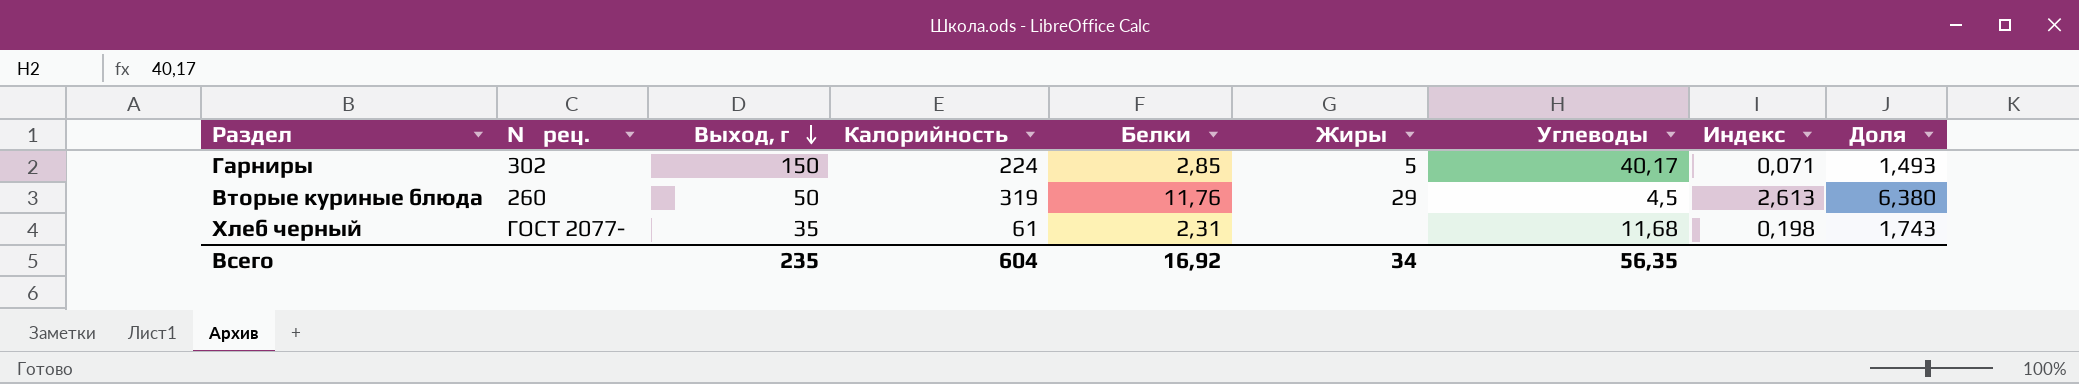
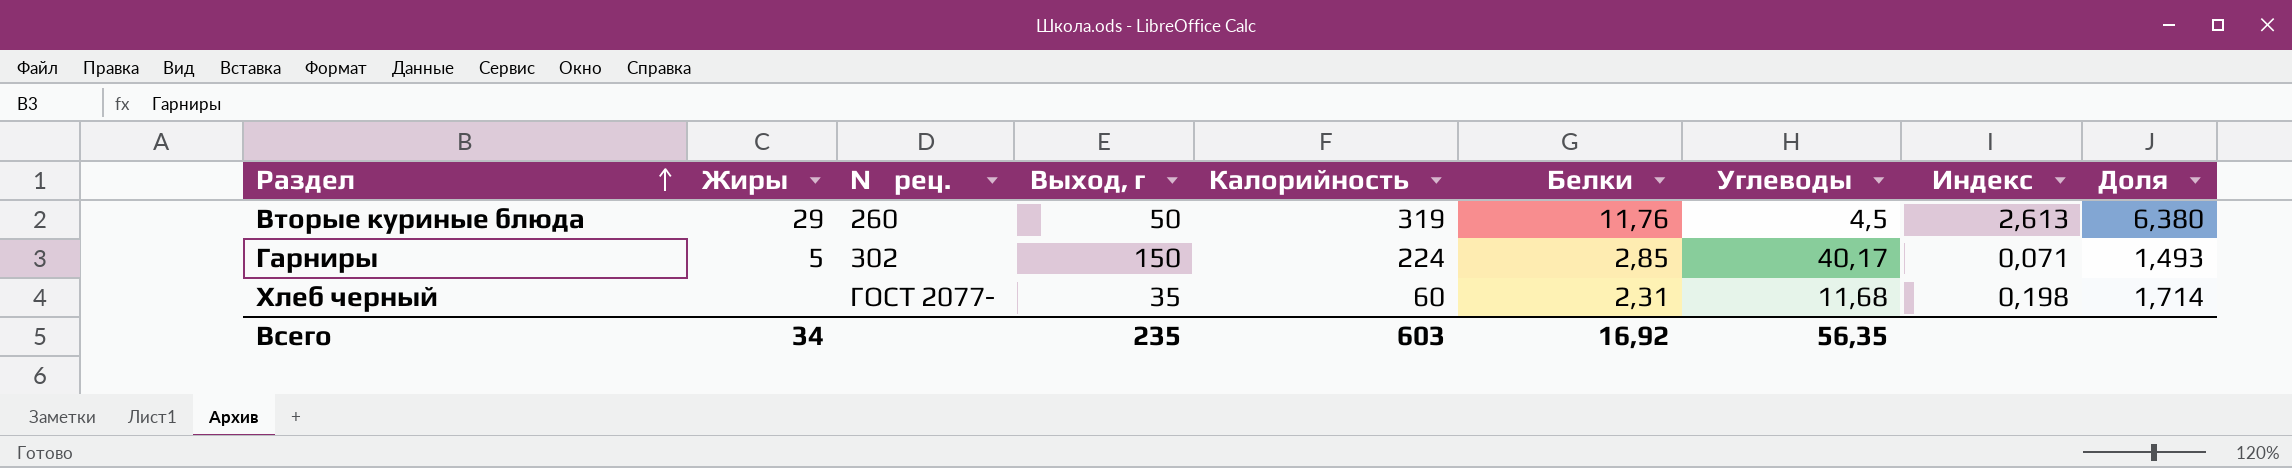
row order: Выход, г descending -> Раздел ascending
column Жиры | position: 6 -> 2
Хлеб черный | Калорийность: 61 -> 60
Хлеб черный | Доля: 1,743 -> 1,714
Всего | Калорийность: 604 -> 603

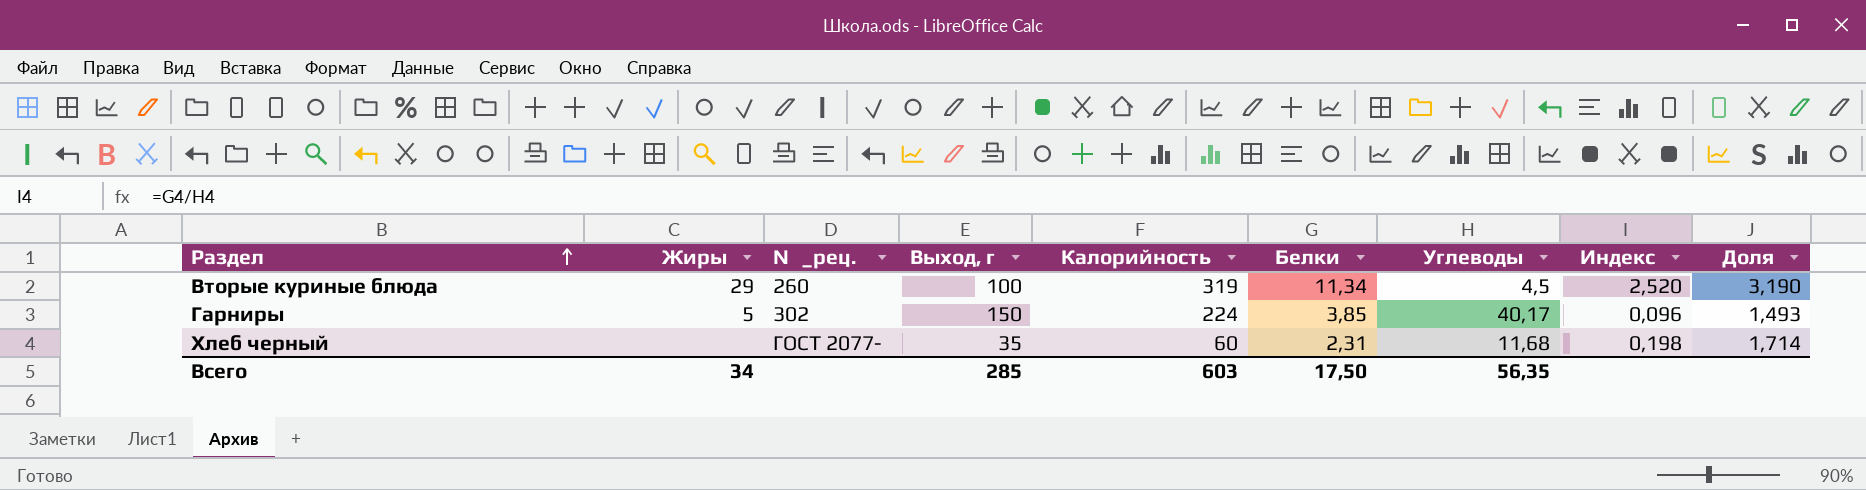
column name: № рец. -> №_рец.
Вторые куриные блюда | Выход, г: 50 -> 100
Вторые куриные блюда | Белки: 11,76 -> 11,34
Вторые куриные блюда | Индекс: 2,613 -> 2,520
Вторые куриные блюда | Доля: 6,380 -> 3,190
Гарниры | Белки: 2,85 -> 3,85
Гарниры | Индекс: 0,071 -> 0,096
Всего | Выход, г: 235 -> 285
Всего | Белки: 16,92 -> 17,50

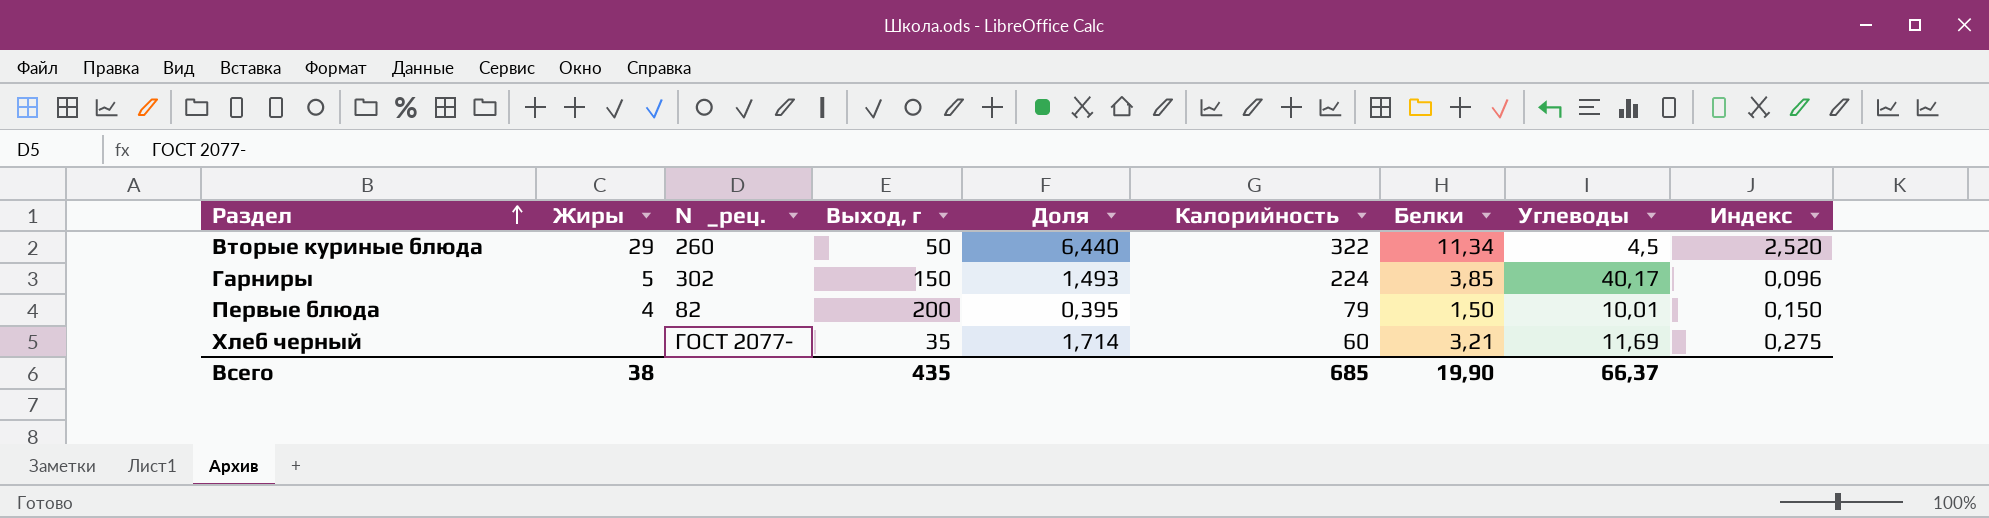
column Доля | position: 9 -> 5
Вторые куриные блюда | Выход, г: 100 -> 50
Вторые куриные блюда | Доля: 3,190 -> 6,440
Вторые куриные блюда | Калорийность: 319 -> 322
row Первые блюда: none -> 4 | 82 | 200 | 0,395 | 79 | 1,50 | 10,01 | 0,150
Хлеб черный | Белки: 2,31 -> 3,21
Хлеб черный | Углеводы: 11,68 -> 11,69
Хлеб черный | Индекс: 0,198 -> 0,275
Всего | Жиры: 34 -> 38
Всего | Выход, г: 285 -> 435
Всего | Калорийность: 603 -> 685
Всего | Белки: 17,50 -> 19,90
Всего | Углеводы: 56,35 -> 66,37

